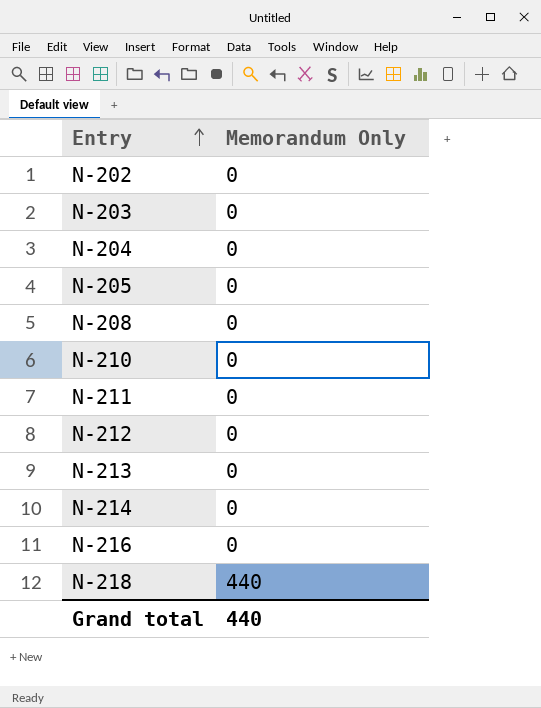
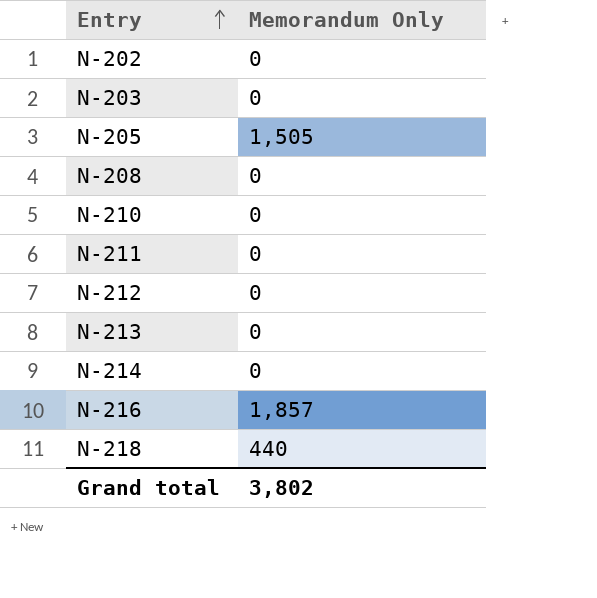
row N-204: 0 -> none
N-205 | Memorandum Only: 0 -> 1,505
N-216 | Memorandum Only: 0 -> 1,857
Grand total | Memorandum Only: 440 -> 3,802

